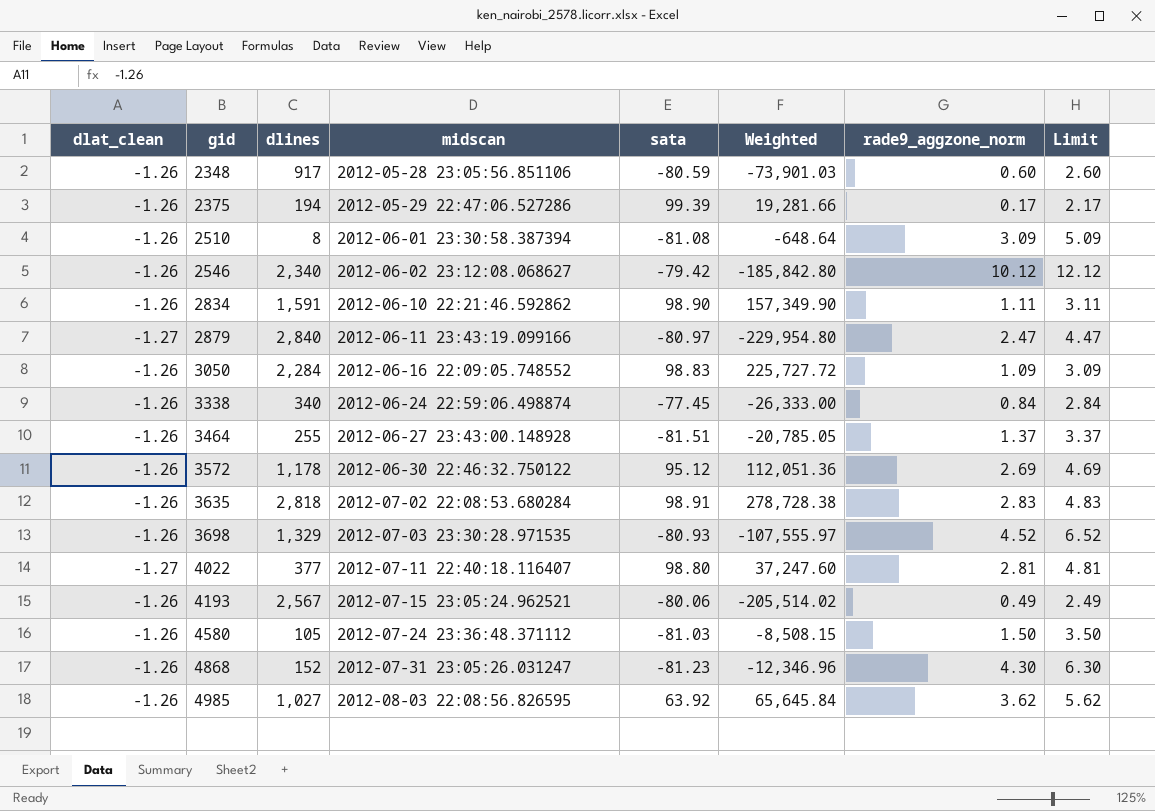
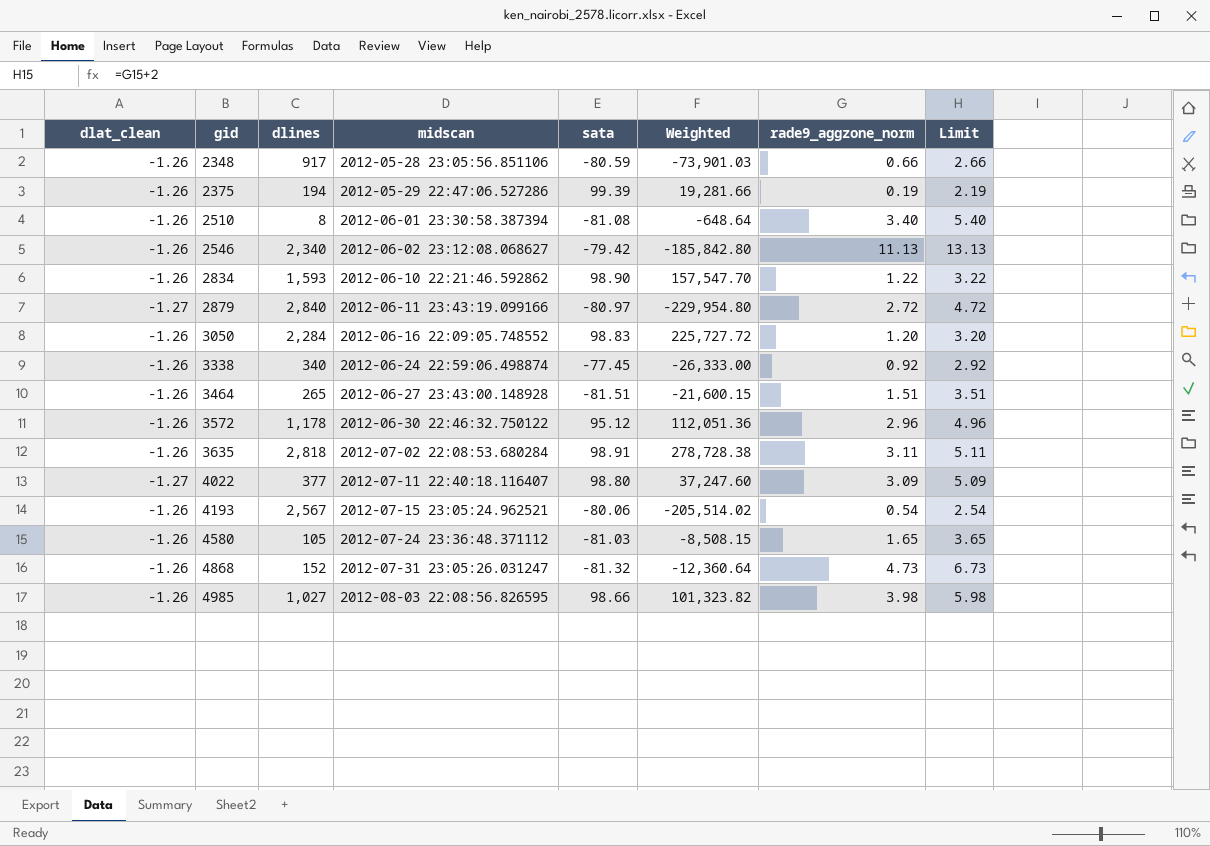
row 3698: -1.26 | 1,329 | 2012-07-03 23:30:28.971535 | -80.93 | -107,555.97 | 4.52 | 6.52 -> none
2348 | rade9_aggzone_norm: 0.60 -> 0.66
2348 | Limit: 2.60 -> 2.66
2375 | rade9_aggzone_norm: 0.17 -> 0.19
2375 | Limit: 2.17 -> 2.19
2510 | rade9_aggzone_norm: 3.09 -> 3.40
2510 | Limit: 5.09 -> 5.40
2546 | rade9_aggzone_norm: 10.12 -> 11.13
2546 | Limit: 12.12 -> 13.13
2834 | dlines: 1,591 -> 1,593
2834 | Weighted: 157,349.90 -> 157,547.70
2834 | rade9_aggzone_norm: 1.11 -> 1.22
2834 | Limit: 3.11 -> 3.22
2879 | rade9_aggzone_norm: 2.47 -> 2.72
2879 | Limit: 4.47 -> 4.72
3050 | rade9_aggzone_norm: 1.09 -> 1.20
3050 | Limit: 3.09 -> 3.20
3338 | rade9_aggzone_norm: 0.84 -> 0.92
3338 | Limit: 2.84 -> 2.92
3464 | dlines: 255 -> 265
3464 | Weighted: -20,785.05 -> -21,600.15
3464 | rade9_aggzone_norm: 1.37 -> 1.51
3464 | Limit: 3.37 -> 3.51
3572 | rade9_aggzone_norm: 2.69 -> 2.96
3572 | Limit: 4.69 -> 4.96
3635 | rade9_aggzone_norm: 2.83 -> 3.11
3635 | Limit: 4.83 -> 5.11
4022 | rade9_aggzone_norm: 2.81 -> 3.09
4022 | Limit: 4.81 -> 5.09
4193 | rade9_aggzone_norm: 0.49 -> 0.54
4193 | Limit: 2.49 -> 2.54
4580 | rade9_aggzone_norm: 1.50 -> 1.65
4580 | Limit: 3.50 -> 3.65
4868 | sata: -81.23 -> -81.32
4868 | Weighted: -12,346.96 -> -12,360.64
4868 | rade9_aggzone_norm: 4.30 -> 4.73
4868 | Limit: 6.30 -> 6.73
4985 | sata: 63.92 -> 98.66
4985 | Weighted: 65,645.84 -> 101,323.82
4985 | rade9_aggzone_norm: 3.62 -> 3.98
4985 | Limit: 5.62 -> 5.98

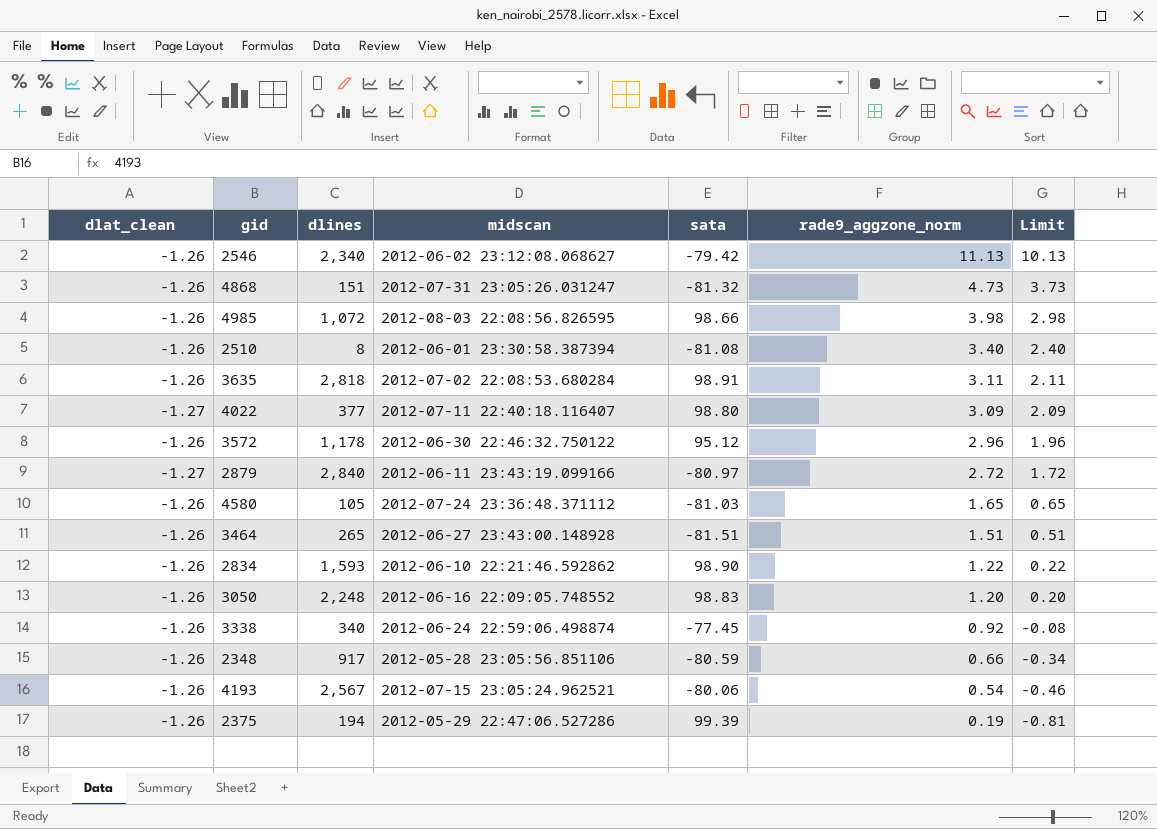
row order: gid ascending -> rade9_aggzone_norm descending
column Weighted | formula: [dlines] * [sata] -> none
column Limit | formula: [rade9_aggzone_norm] + 2 -> [rade9_aggzone_norm] - 1
4868 | dlines: 152 -> 151
4985 | dlines: 1,027 -> 1,072
3050 | dlines: 2,284 -> 2,248

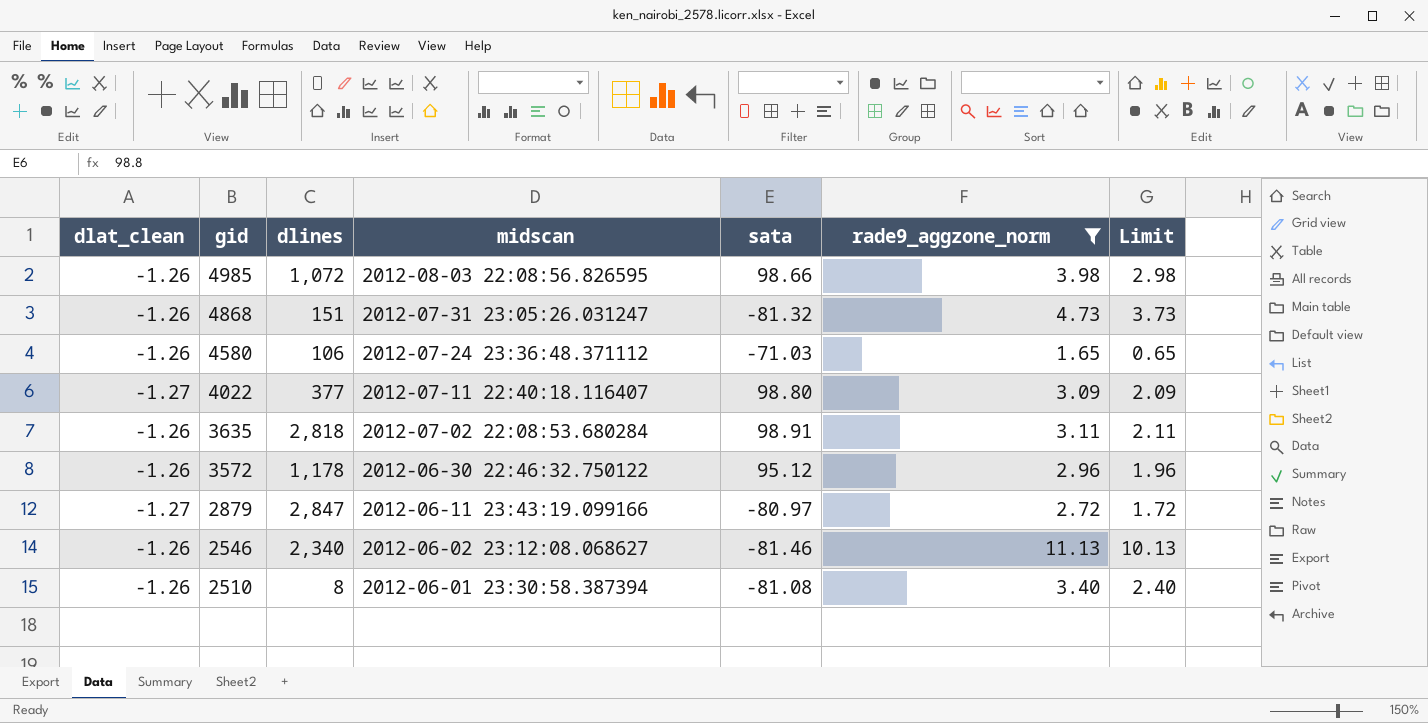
filter: none -> rade9_aggzone_norm >= 1.65
row order: rade9_aggzone_norm descending -> gid descending
4580 | dlines: 105 -> 106
4580 | sata: -81.03 -> -71.03
2879 | dlines: 2,840 -> 2,847
2546 | sata: -79.42 -> -81.46

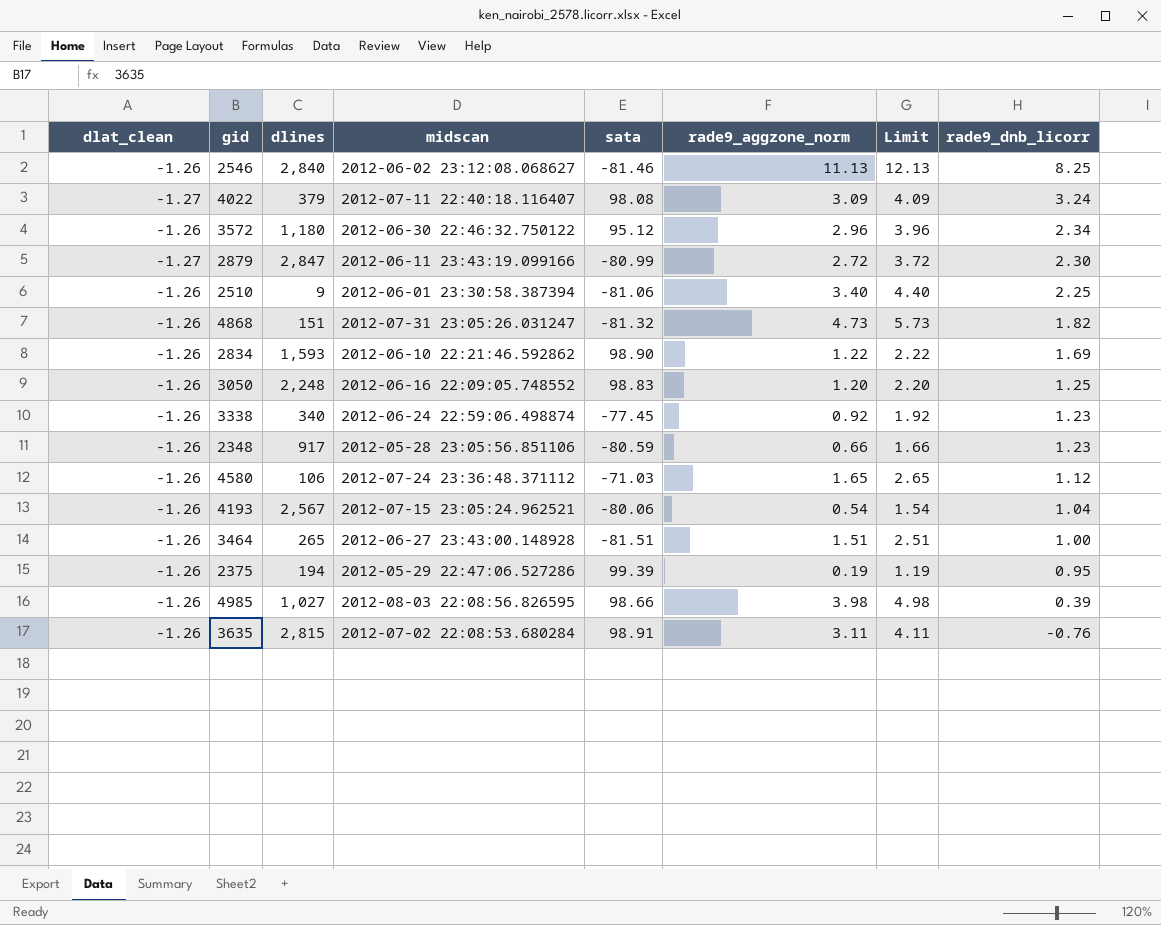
filter: rade9_aggzone_norm >= 1.65 -> none
row order: gid descending -> rade9_dnb_licorr descending
column Limit | formula: [rade9_aggzone_norm] - 1 -> [rade9_aggzone_norm] + 1
column rade9_dnb_licorr | position: none -> 8
2546 | dlines: 2,340 -> 2,840
4022 | dlines: 377 -> 379
4022 | sata: 98.80 -> 98.08
3572 | dlines: 1,178 -> 1,180
2879 | sata: -80.97 -> -80.99
2510 | dlines: 8 -> 9
2510 | sata: -81.08 -> -81.06
4985 | dlines: 1,072 -> 1,027
3635 | dlines: 2,818 -> 2,815

